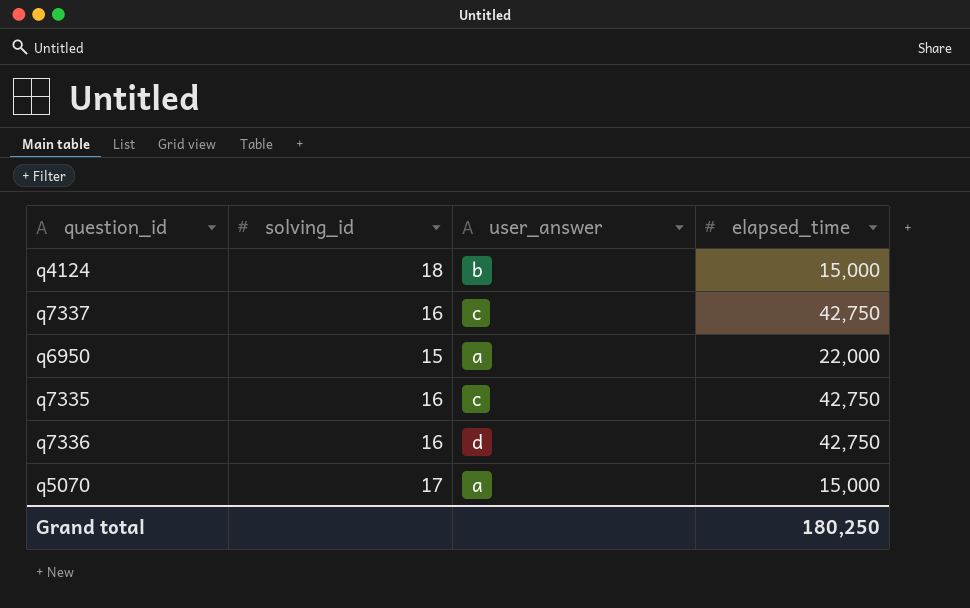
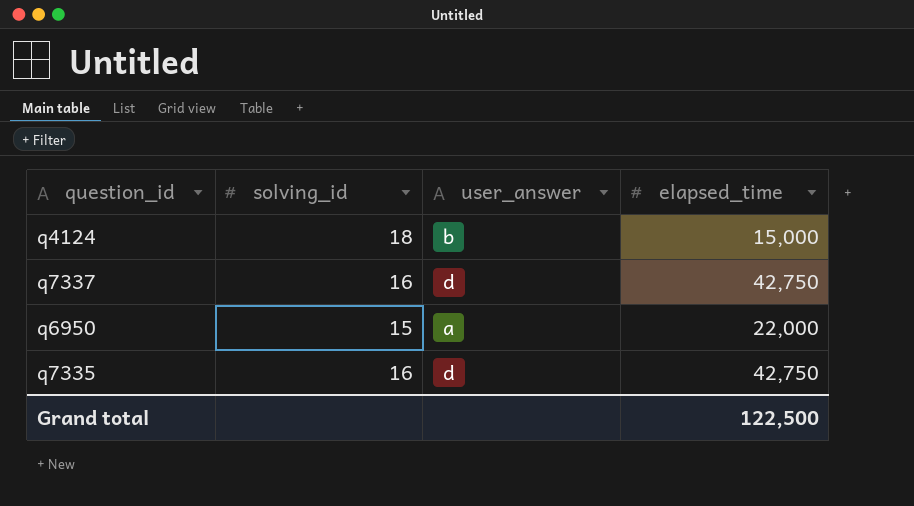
row q7336: 16 | d | 42,750 -> none
row q5070: 17 | a | 15,000 -> none
q7337 | user_answer: c -> d
q7335 | user_answer: c -> d
Grand total | elapsed_time: 180,250 -> 122,500

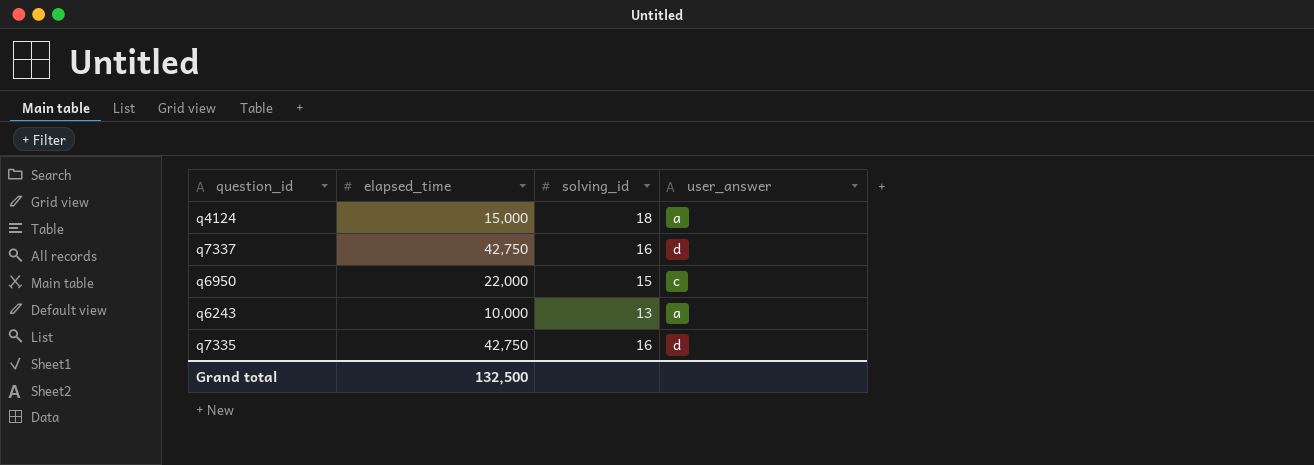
column elapsed_time | position: 4 -> 2
q4124 | user_answer: b -> a
q6950 | user_answer: a -> c
row q6243: none -> 10,000 | 13 | a
Grand total | elapsed_time: 122,500 -> 132,500

